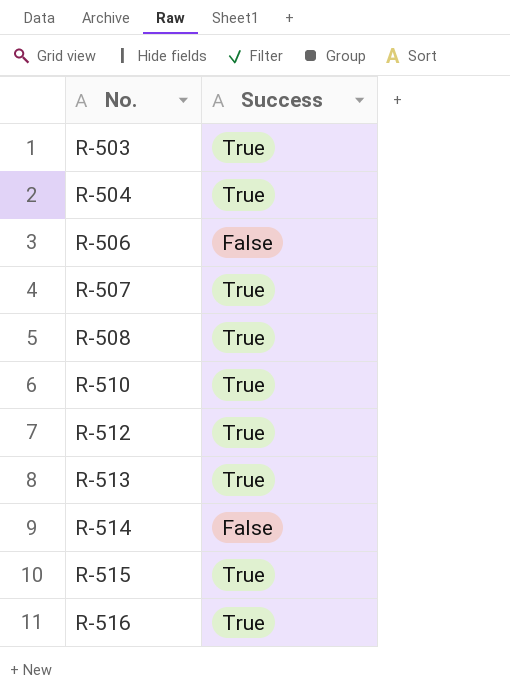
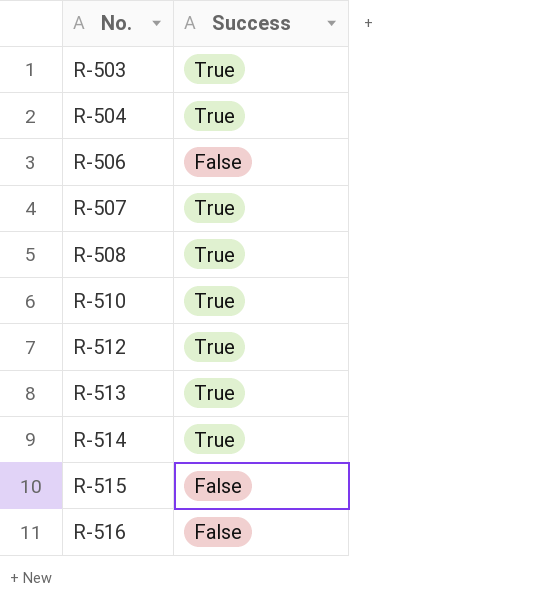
R-514 | Success: False -> True
R-515 | Success: True -> False
R-516 | Success: True -> False

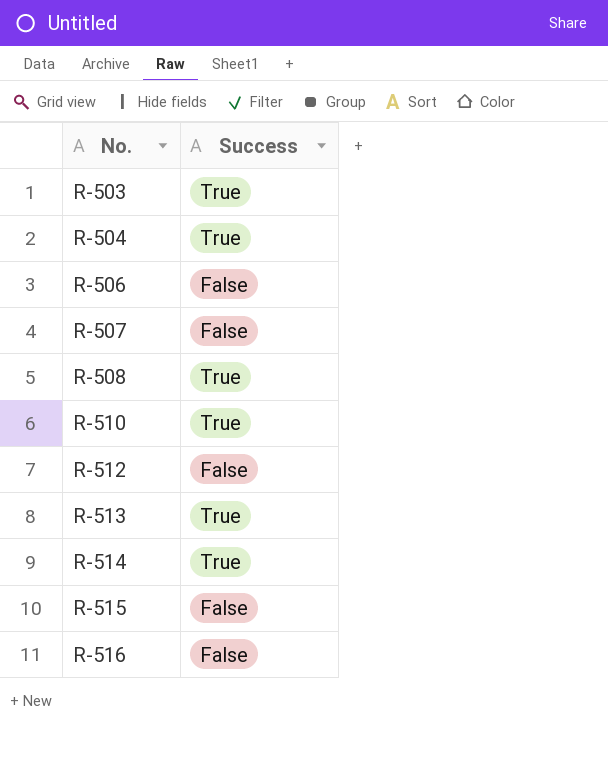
R-507 | Success: True -> False
R-512 | Success: True -> False

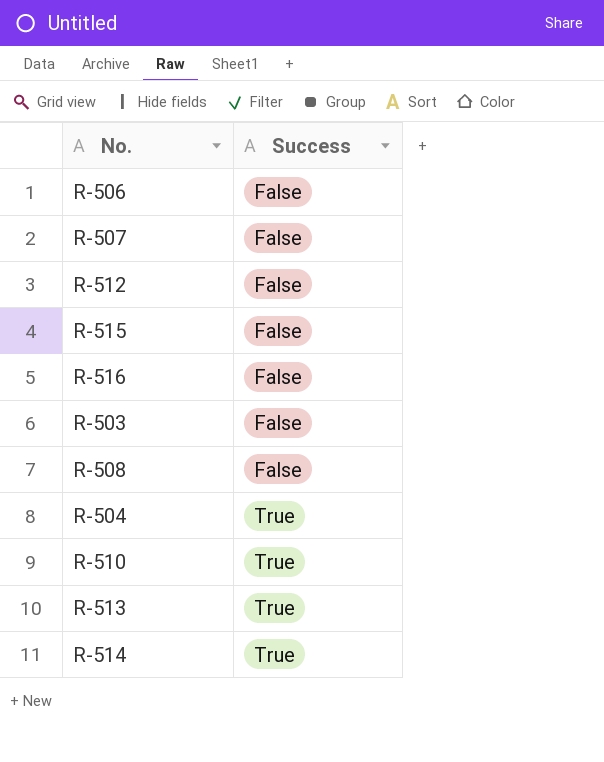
row order: No. ascending -> Success ascending
R-503 | Success: True -> False
R-508 | Success: True -> False

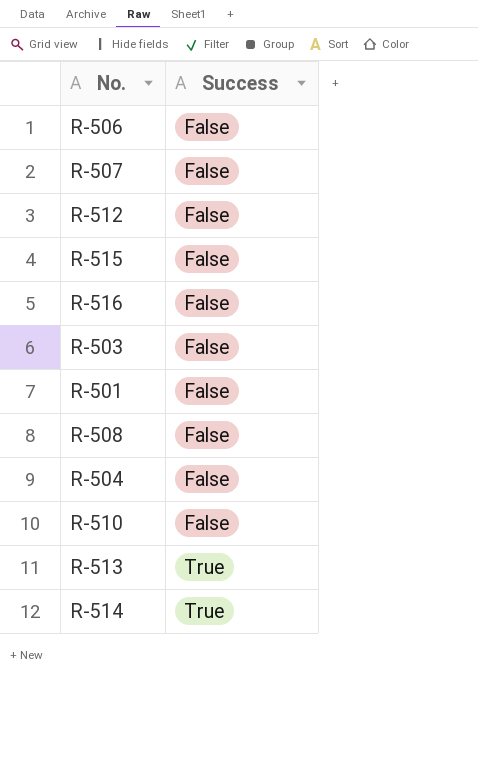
row R-501: none -> False
R-504 | Success: True -> False
R-510 | Success: True -> False

